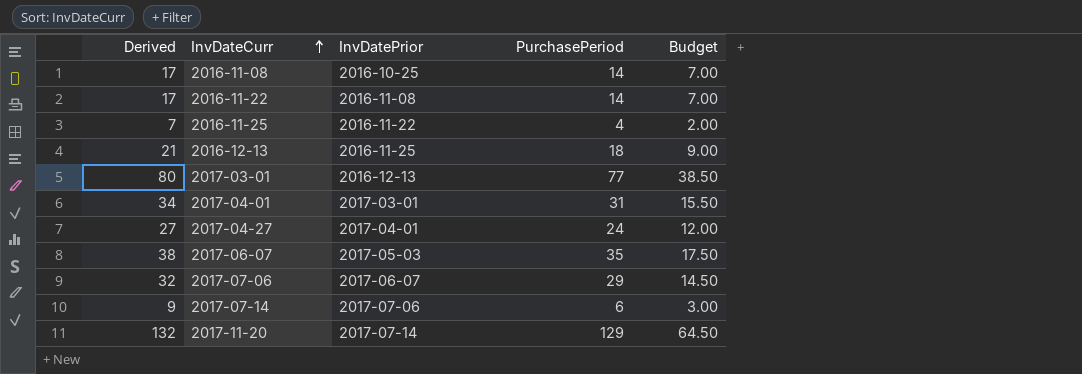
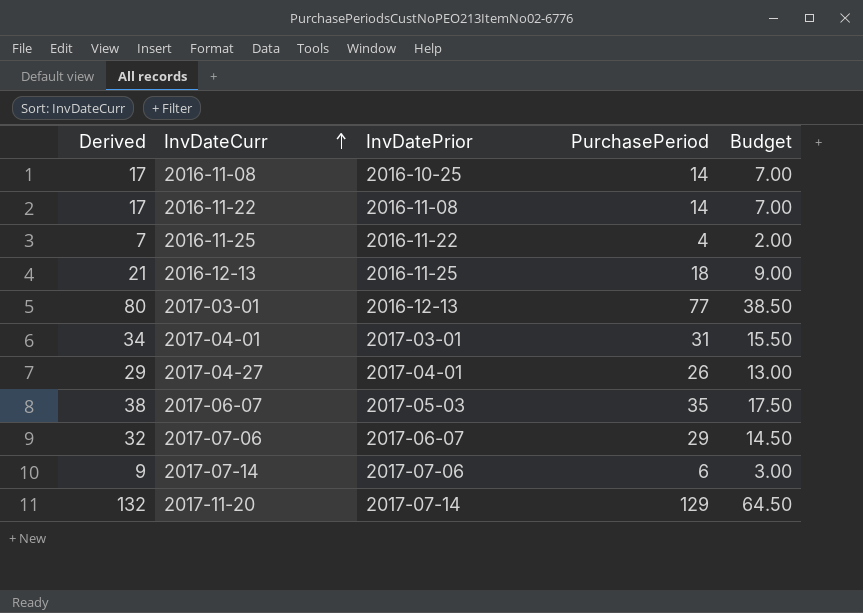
2017-04-27 | Derived: 27 -> 29
2017-04-27 | PurchasePeriod: 24 -> 26
2017-04-27 | Budget: 12.00 -> 13.00

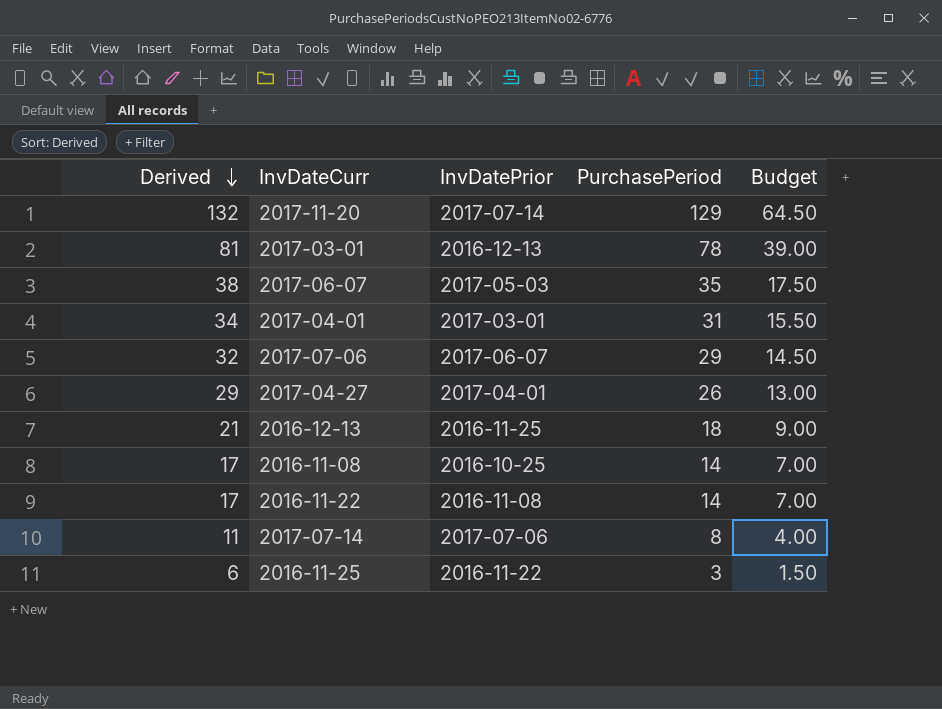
row order: InvDateCurr ascending -> Derived descending
2017-03-01 | Derived: 80 -> 81
2017-03-01 | PurchasePeriod: 77 -> 78
2017-03-01 | Budget: 38.50 -> 39.00
2017-07-14 | Derived: 9 -> 11
2017-07-14 | PurchasePeriod: 6 -> 8
2017-07-14 | Budget: 3.00 -> 4.00
2016-11-25 | Derived: 7 -> 6
2016-11-25 | PurchasePeriod: 4 -> 3
2016-11-25 | Budget: 2.00 -> 1.50

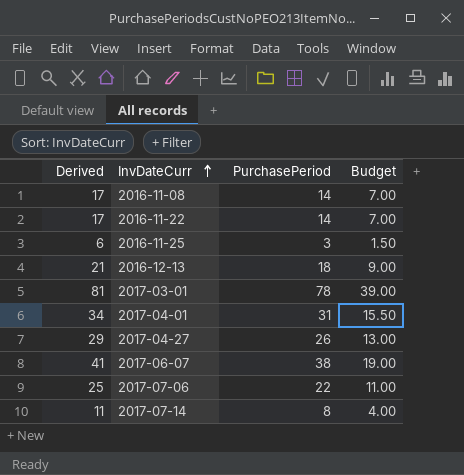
row order: Derived descending -> InvDateCurr ascending
column InvDatePrior | position: 3 -> none
row 2017-11-20: 132 | 2017-07-14 | 129 | 64.50 -> none
2017-06-07 | Derived: 38 -> 41
2017-06-07 | PurchasePeriod: 35 -> 38
2017-06-07 | Budget: 17.50 -> 19.00
2017-07-06 | Derived: 32 -> 25
2017-07-06 | PurchasePeriod: 29 -> 22
2017-07-06 | Budget: 14.50 -> 11.00

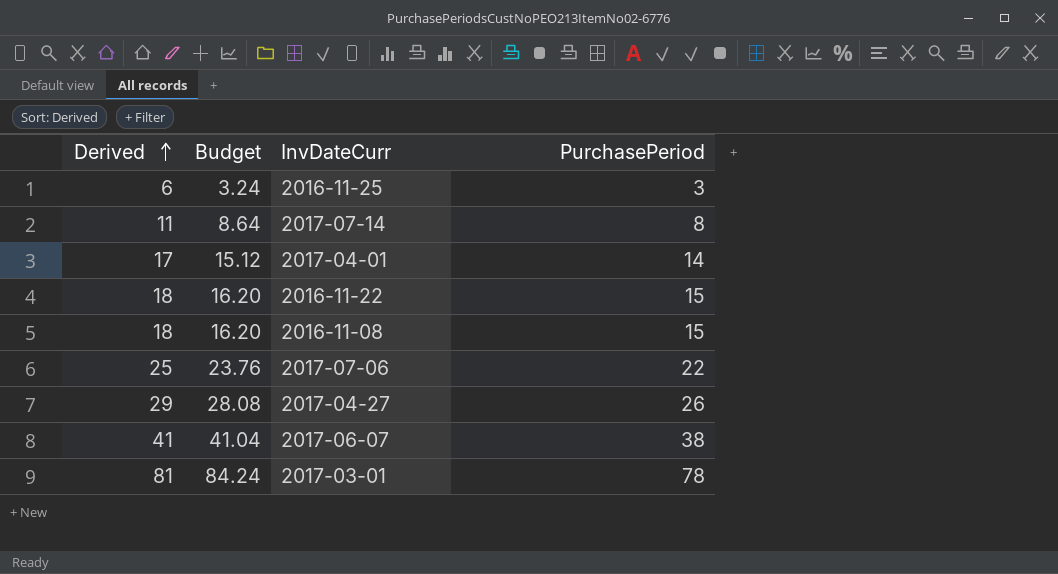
row order: InvDateCurr ascending -> Derived ascending
column Budget | formula: [PurchasePeriod] * 0.5 -> [PurchasePeriod] * 1.08
column Budget | position: 4 -> 2
row 2016-12-13: 21 | 18 | 9.00 -> none
2017-04-01 | Derived: 34 -> 17
2017-04-01 | PurchasePeriod: 31 -> 14
2016-11-22 | Derived: 17 -> 18
2016-11-22 | PurchasePeriod: 14 -> 15
2016-11-08 | Derived: 17 -> 18
2016-11-08 | PurchasePeriod: 14 -> 15

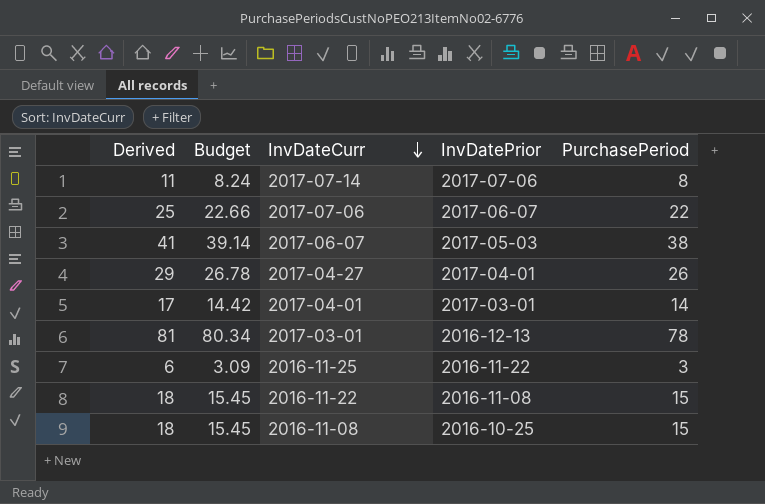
row order: Derived ascending -> InvDateCurr descending
column Budget | formula: [PurchasePeriod] * 1.08 -> [PurchasePeriod] * 1.03
column InvDatePrior | position: none -> 4

